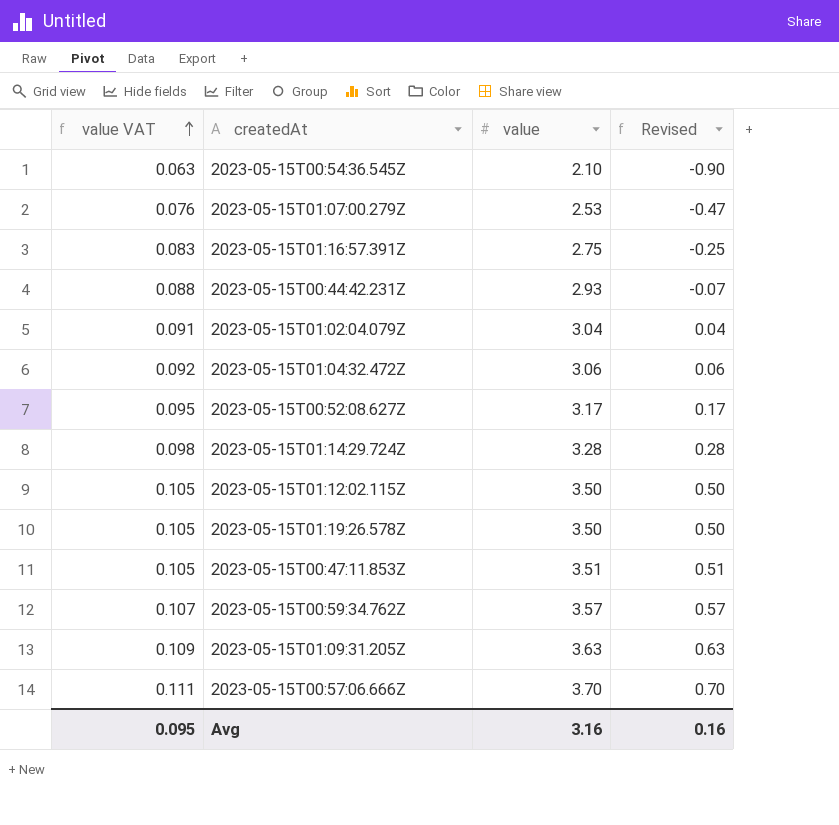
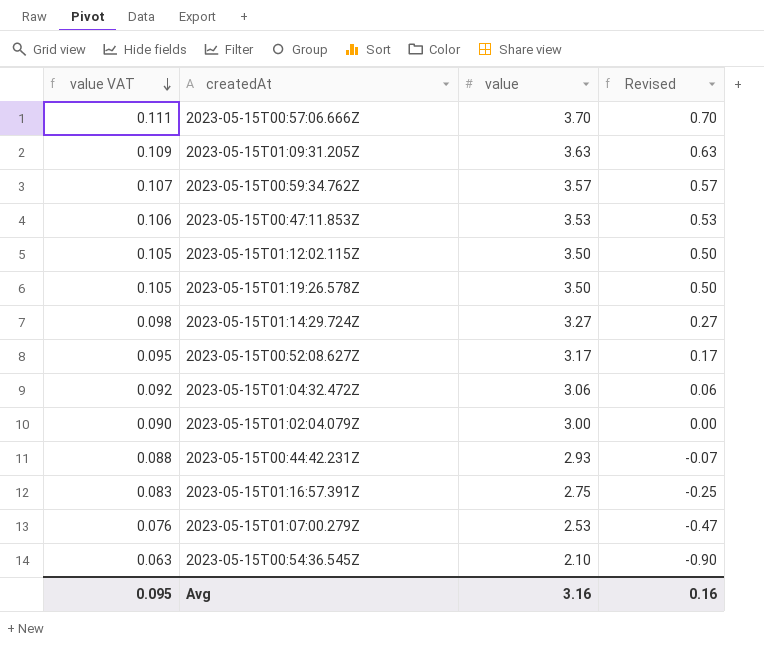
row order: value VAT ascending -> value VAT descending
2023-05-15T00:47:11.853Z | value VAT: 0.105 -> 0.106
2023-05-15T00:47:11.853Z | value: 3.51 -> 3.53
2023-05-15T00:47:11.853Z | Revised: 0.51 -> 0.53
2023-05-15T01:14:29.724Z | value: 3.28 -> 3.27
2023-05-15T01:14:29.724Z | Revised: 0.28 -> 0.27
2023-05-15T01:02:04.079Z | value VAT: 0.091 -> 0.090
2023-05-15T01:02:04.079Z | value: 3.04 -> 3.00
2023-05-15T01:02:04.079Z | Revised: 0.04 -> 0.00

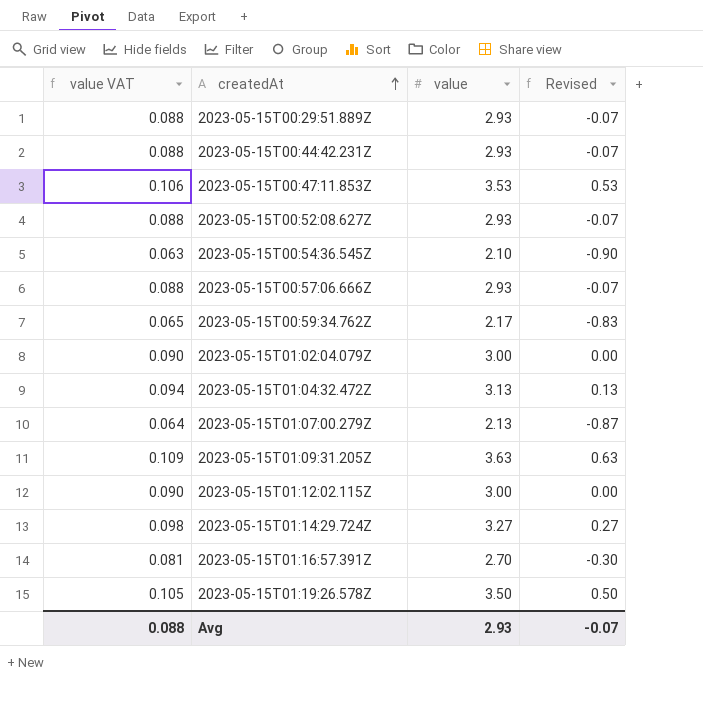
row order: value VAT descending -> createdAt ascending
row 2023-05-15T00:29:51.889Z: none -> 0.088 | 2.93 | -0.07
2023-05-15T00:52:08.627Z | value VAT: 0.095 -> 0.088
2023-05-15T00:52:08.627Z | value: 3.17 -> 2.93
2023-05-15T00:52:08.627Z | Revised: 0.17 -> -0.07
2023-05-15T00:57:06.666Z | value VAT: 0.111 -> 0.088
2023-05-15T00:57:06.666Z | value: 3.70 -> 2.93
2023-05-15T00:57:06.666Z | Revised: 0.70 -> -0.07
2023-05-15T00:59:34.762Z | value VAT: 0.107 -> 0.065
2023-05-15T00:59:34.762Z | value: 3.57 -> 2.17
2023-05-15T00:59:34.762Z | Revised: 0.57 -> -0.83
2023-05-15T01:04:32.472Z | value VAT: 0.092 -> 0.094
2023-05-15T01:04:32.472Z | value: 3.06 -> 3.13
2023-05-15T01:04:32.472Z | Revised: 0.06 -> 0.13
2023-05-15T01:07:00.279Z | value VAT: 0.076 -> 0.064
2023-05-15T01:07:00.279Z | value: 2.53 -> 2.13
2023-05-15T01:07:00.279Z | Revised: -0.47 -> -0.87
2023-05-15T01:12:02.115Z | value VAT: 0.105 -> 0.090
2023-05-15T01:12:02.115Z | value: 3.50 -> 3.00
2023-05-15T01:12:02.115Z | Revised: 0.50 -> 0.00
2023-05-15T01:16:57.391Z | value VAT: 0.083 -> 0.081
2023-05-15T01:16:57.391Z | value: 2.75 -> 2.70
2023-05-15T01:16:57.391Z | Revised: -0.25 -> -0.30
Avg | value VAT: 0.095 -> 0.088
Avg | value: 3.16 -> 2.93
Avg | Revised: 0.16 -> -0.07

